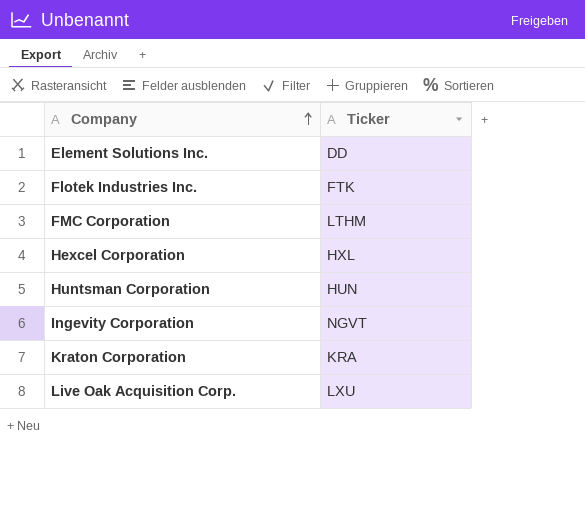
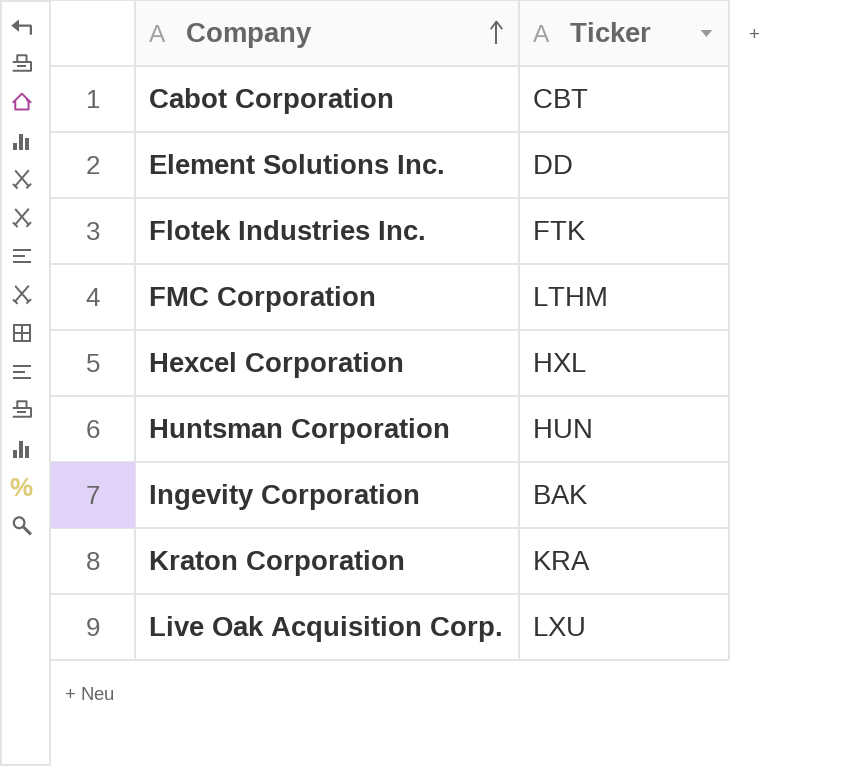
row Cabot Corporation: none -> CBT
Ingevity Corporation | Ticker: NGVT -> BAK

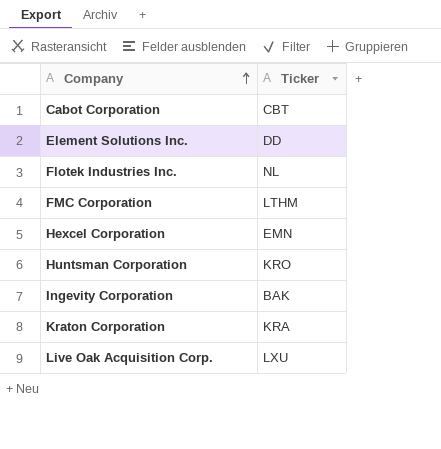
Flotek Industries Inc. | Ticker: FTK -> NL
Hexcel Corporation | Ticker: HXL -> EMN
Huntsman Corporation | Ticker: HUN -> KRO

